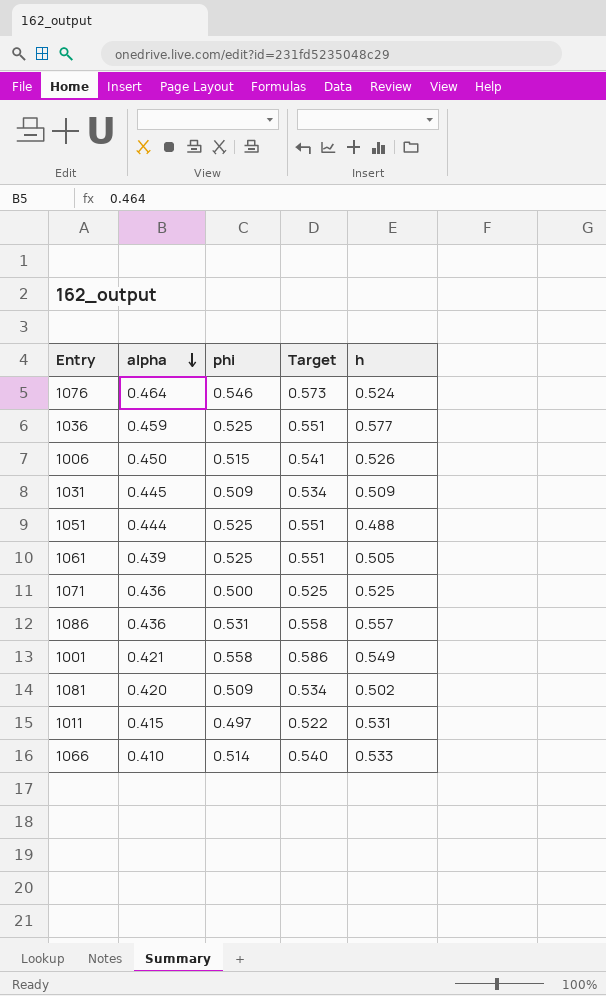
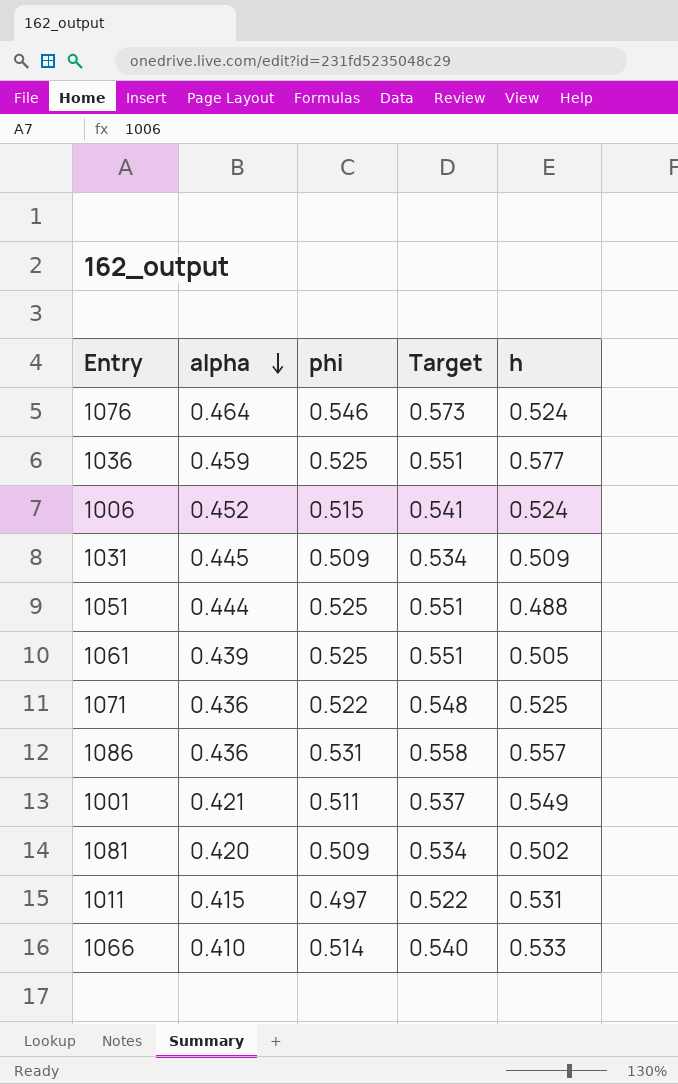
1006 | alpha: 0.450 -> 0.452
1006 | h: 0.526 -> 0.524
1071 | phi: 0.500 -> 0.522
1071 | Target: 0.525 -> 0.548
1001 | phi: 0.558 -> 0.511
1001 | Target: 0.586 -> 0.537

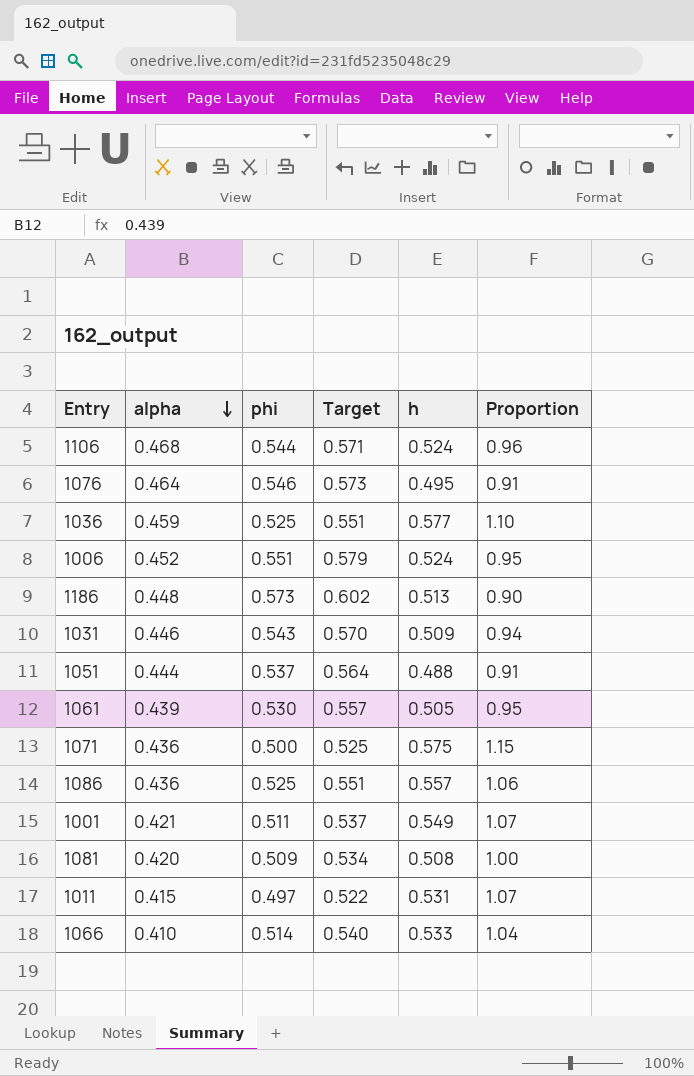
column Proportion | formula: none -> [h] / [phi]
row 1106: none -> 0.468 | 0.544 | 0.571 | 0.524 | 0.96
1076 | h: 0.524 -> 0.495
1006 | phi: 0.515 -> 0.551
1006 | Target: 0.541 -> 0.579
row 1186: none -> 0.448 | 0.573 | 0.602 | 0.513 | 0.90
1031 | alpha: 0.445 -> 0.446
1031 | phi: 0.509 -> 0.543
1031 | Target: 0.534 -> 0.570
1051 | phi: 0.525 -> 0.537
1051 | Target: 0.551 -> 0.564
1061 | phi: 0.525 -> 0.530
1061 | Target: 0.551 -> 0.557
1071 | phi: 0.522 -> 0.500
1071 | Target: 0.548 -> 0.525
1071 | h: 0.525 -> 0.575
1086 | phi: 0.531 -> 0.525
1086 | Target: 0.558 -> 0.551
1081 | h: 0.502 -> 0.508

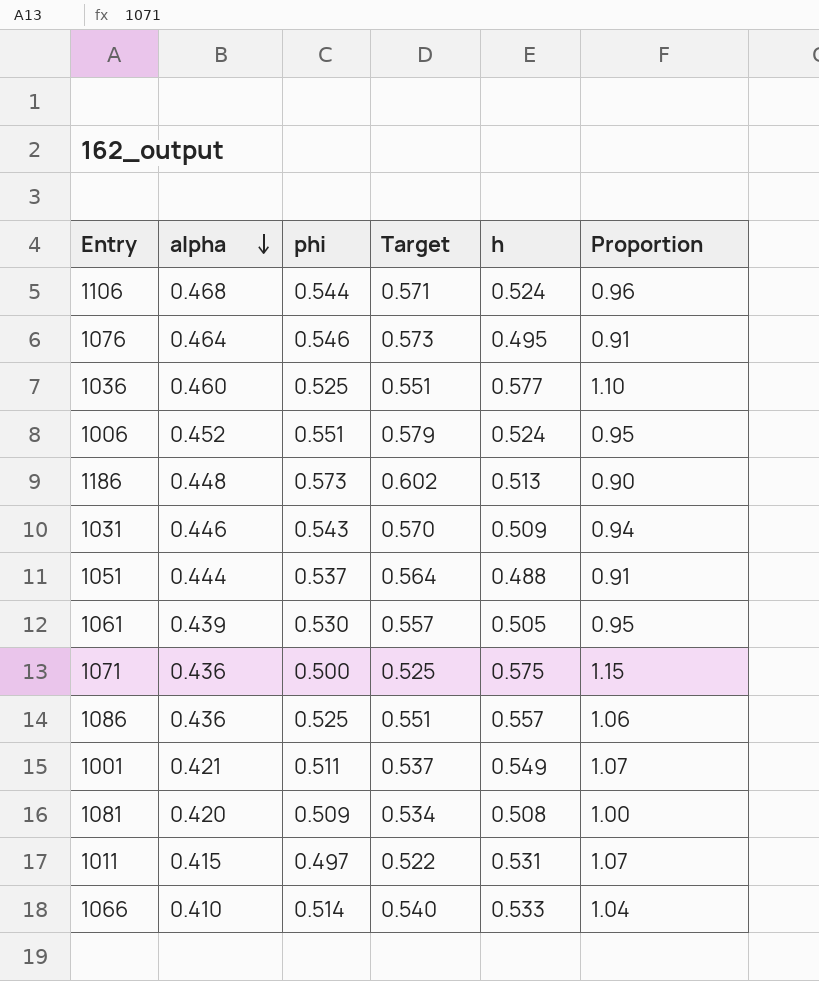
1036 | alpha: 0.459 -> 0.460

